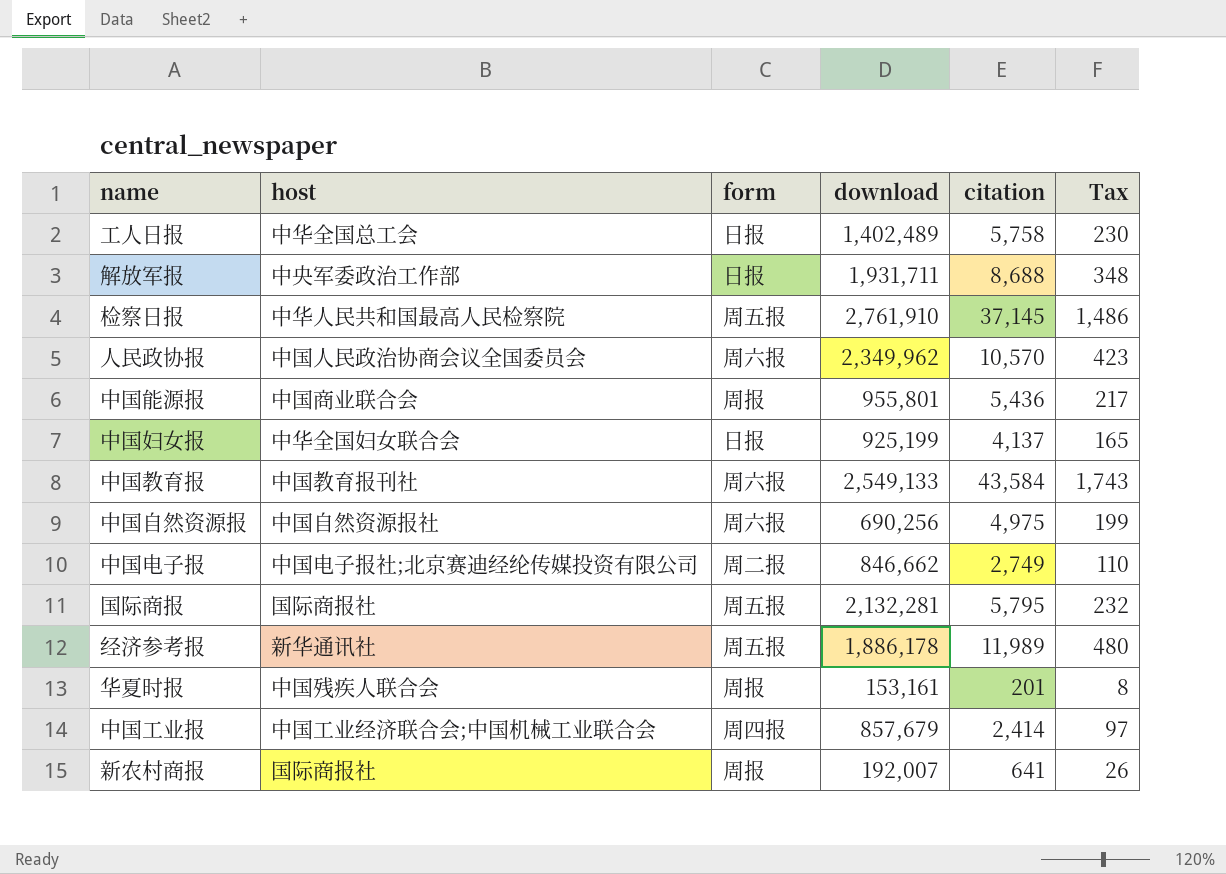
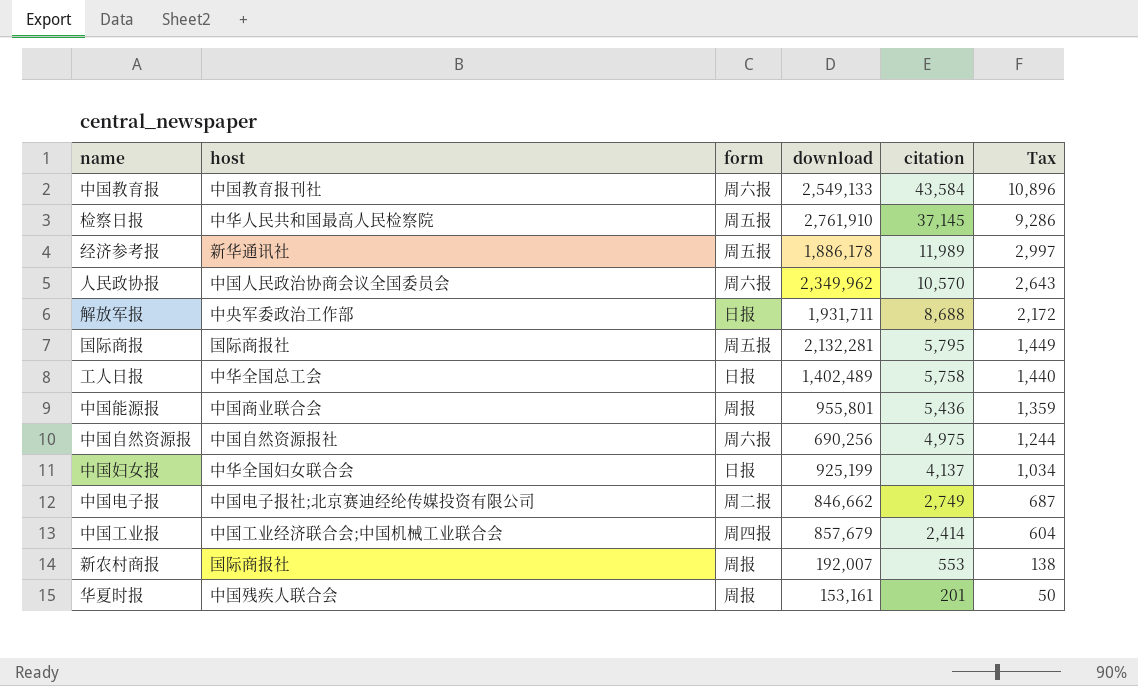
row order: none -> citation descending
column Tax | formula: [citation] * 0.04 -> [citation] * 0.25
新农村商报 | citation: 641 -> 553

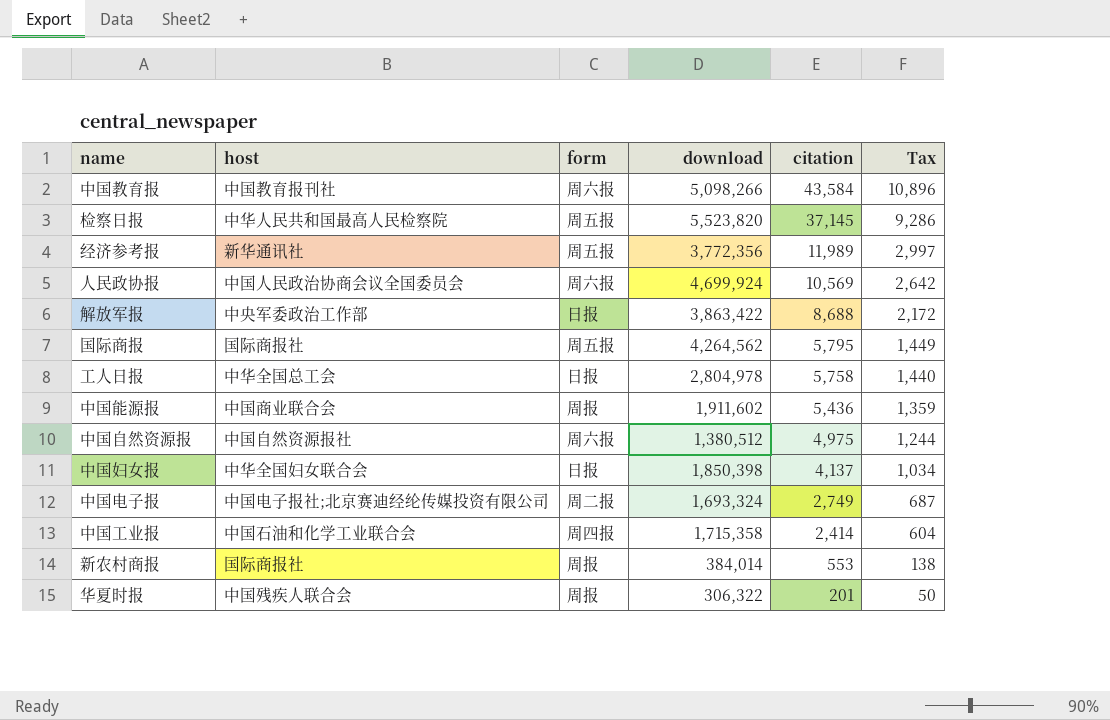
中国教育报 | download: 2,549,133 -> 5,098,266
检察日报 | download: 2,761,910 -> 5,523,820
经济参考报 | download: 1,886,178 -> 3,772,356
人民政协报 | download: 2,349,962 -> 4,699,924
人民政协报 | citation: 10,570 -> 10,569
人民政协报 | Tax: 2,643 -> 2,642
解放军报 | download: 1,931,711 -> 3,863,422
国际商报 | download: 2,132,281 -> 4,264,562
工人日报 | download: 1,402,489 -> 2,804,978
中国能源报 | download: 955,801 -> 1,911,602
中国自然资源报 | download: 690,256 -> 1,380,512
中国妇女报 | download: 925,199 -> 1,850,398
中国电子报 | download: 846,662 -> 1,693,324
中国工业报 | host: 中国工业经济联合会;中国机械工业联合会 -> 中国石油和化学工业联合会
中国工业报 | download: 857,679 -> 1,715,358
新农村商报 | download: 192,007 -> 384,014
华夏时报 | download: 153,161 -> 306,322

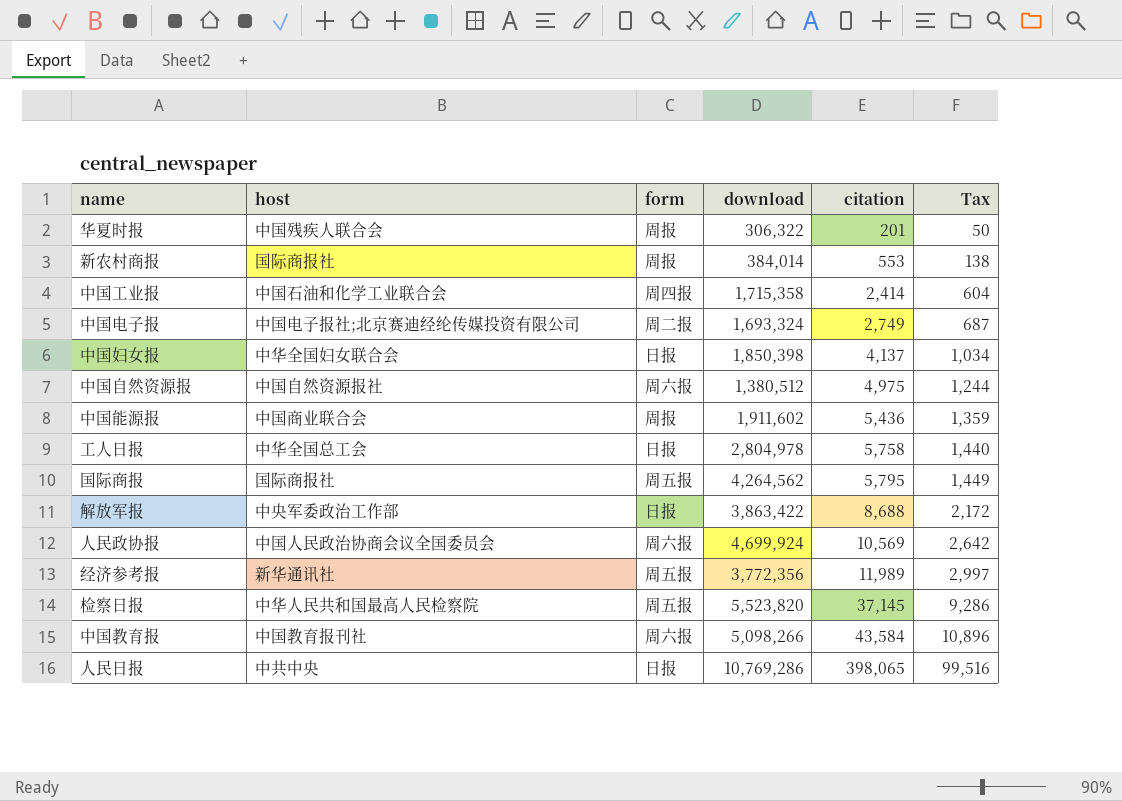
row order: citation descending -> citation ascending
row 人民日报: none -> 中共中央 | 日报 | 10,769,286 | 398,065 | 99,516

